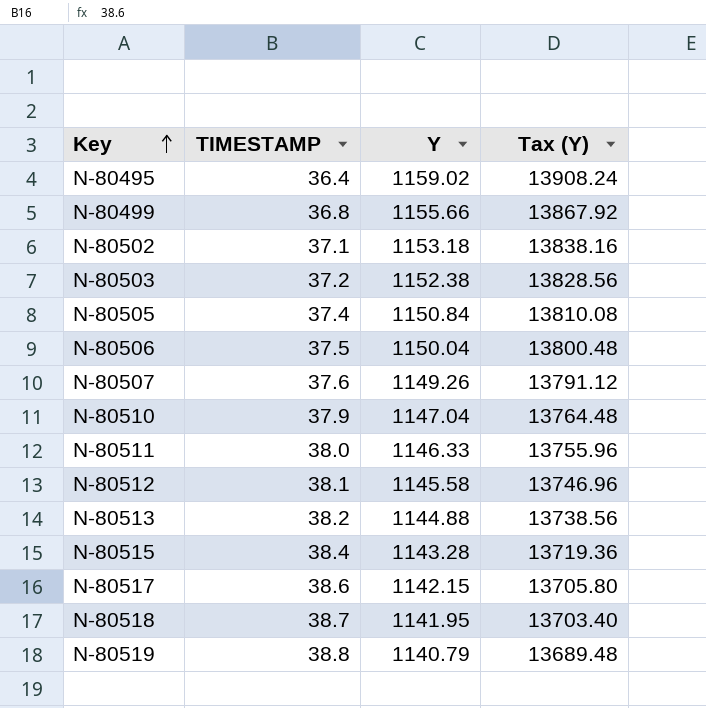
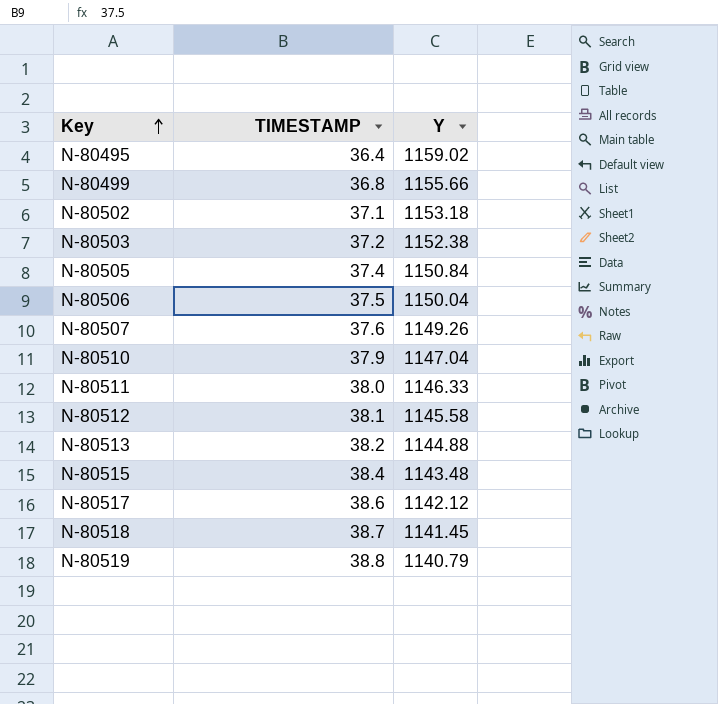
column Tax (Y) | formula: [Y] * 12 -> none
N-80515 | Y: 1143.28 -> 1143.48
N-80517 | Y: 1142.15 -> 1142.12
N-80518 | Y: 1141.95 -> 1141.45

